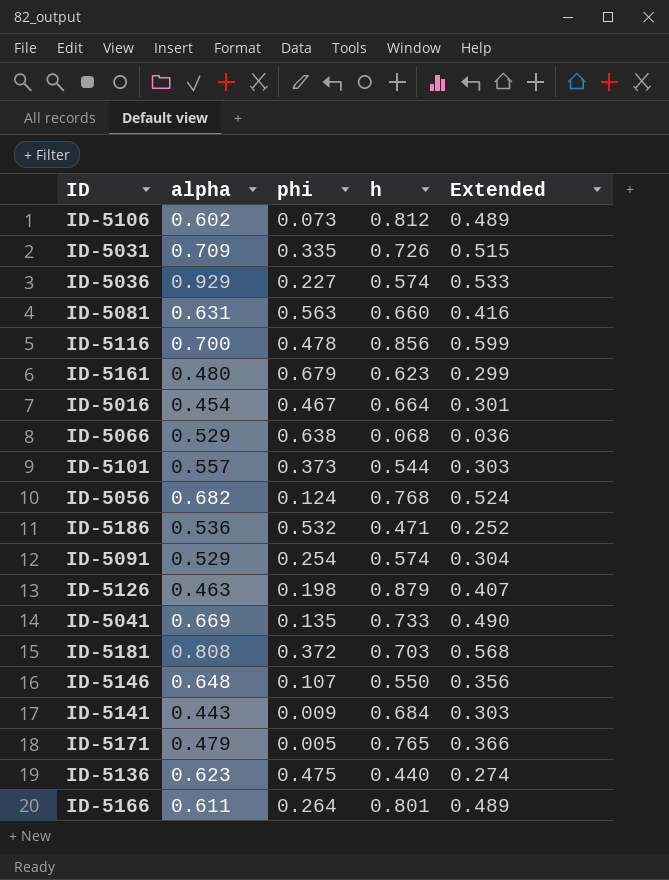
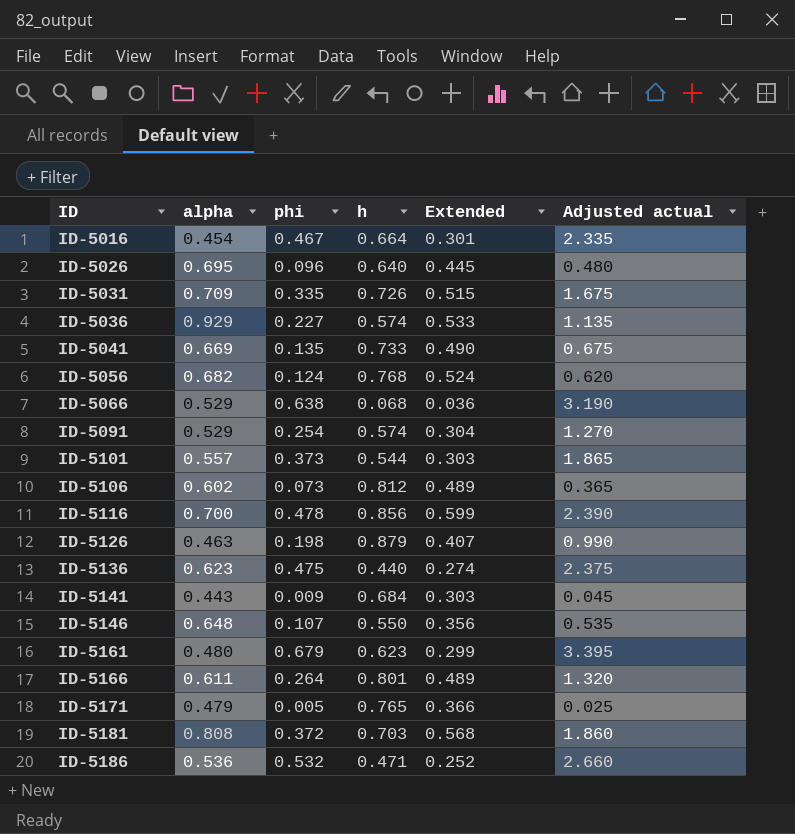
row order: none -> ID ascending
column Adjusted actual | formula: none -> [phi] * 5
row ID-5081: 0.631 | 0.563 | 0.660 | 0.416 -> none
row ID-5026: none -> 0.695 | 0.096 | 0.640 | 0.445 | 0.480

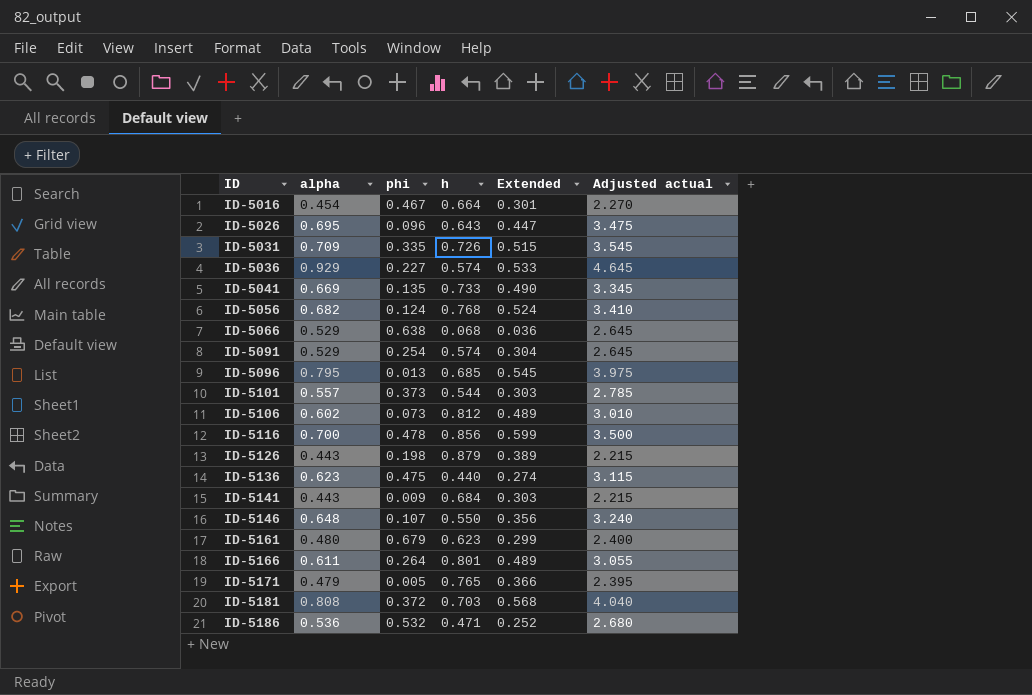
column Adjusted actual | formula: [phi] * 5 -> [alpha] * 5
ID-5026 | h: 0.640 -> 0.643
ID-5026 | Extended: 0.445 -> 0.447
row ID-5096: none -> 0.795 | 0.013 | 0.685 | 0.545 | 3.975
ID-5126 | alpha: 0.463 -> 0.443
ID-5126 | Extended: 0.407 -> 0.389

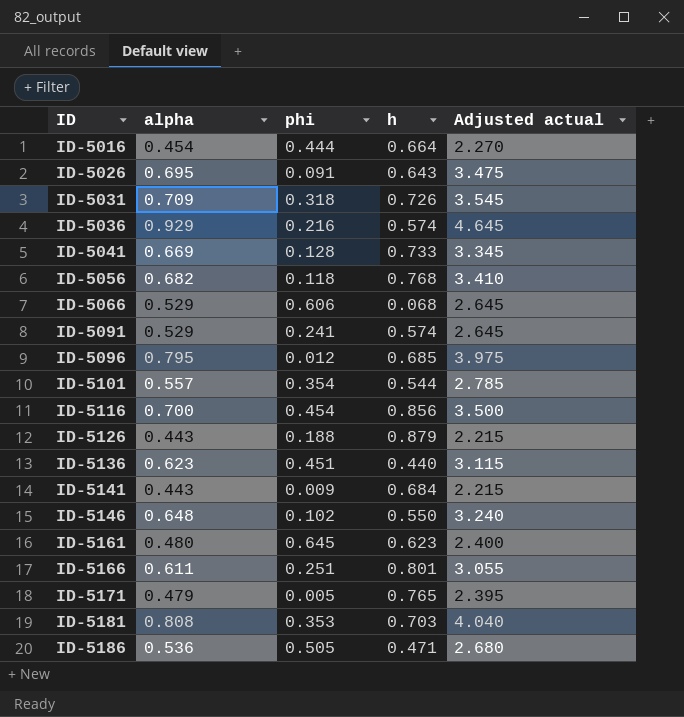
column Extended | formula: [alpha] * [h] -> none
row ID-5106: 0.602 | 0.073 | 0.812 | 0.489 | 3.010 -> none
ID-5016 | phi: 0.467 -> 0.444
ID-5026 | phi: 0.096 -> 0.091
ID-5031 | phi: 0.335 -> 0.318
ID-5036 | phi: 0.227 -> 0.216
ID-5041 | phi: 0.135 -> 0.128
ID-5056 | phi: 0.124 -> 0.118
ID-5066 | phi: 0.638 -> 0.606
ID-5091 | phi: 0.254 -> 0.241
ID-5096 | phi: 0.013 -> 0.012
ID-5101 | phi: 0.373 -> 0.354
ID-5116 | phi: 0.478 -> 0.454
ID-5126 | phi: 0.198 -> 0.188
ID-5136 | phi: 0.475 -> 0.451
ID-5146 | phi: 0.107 -> 0.102
ID-5161 | phi: 0.679 -> 0.645
ID-5166 | phi: 0.264 -> 0.251
ID-5181 | phi: 0.372 -> 0.353
ID-5186 | phi: 0.532 -> 0.505

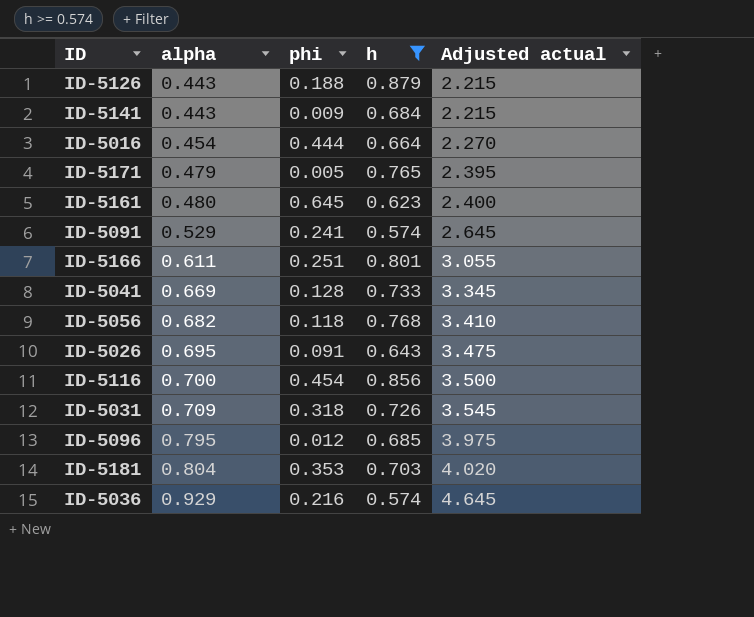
filter: none -> h >= 0.574
row order: ID ascending -> alpha ascending
ID-5181 | alpha: 0.808 -> 0.804
ID-5181 | Adjusted actual: 4.040 -> 4.020

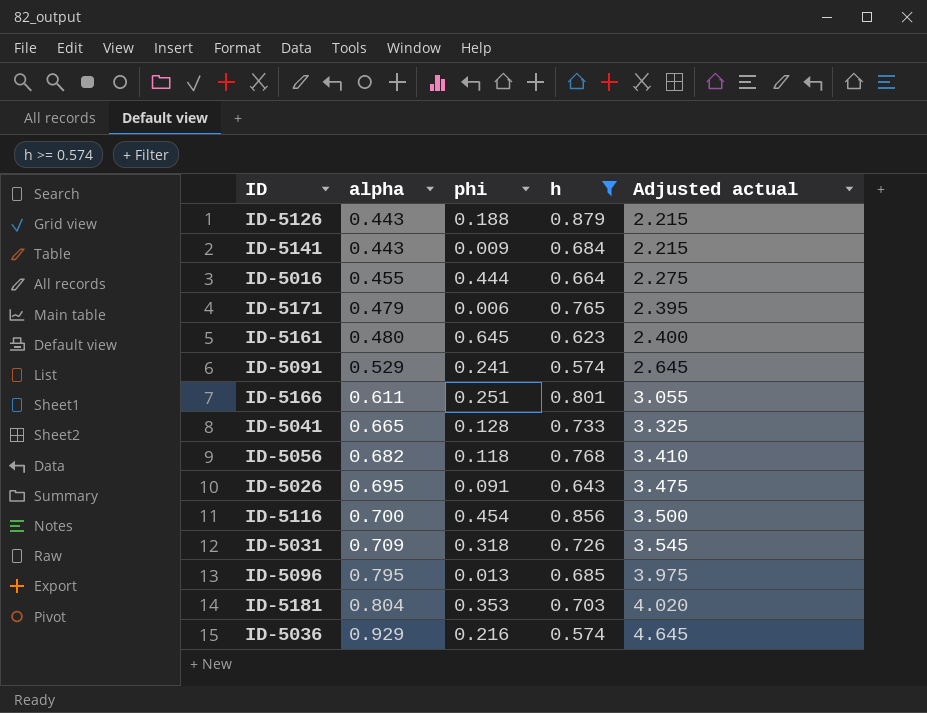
ID-5016 | alpha: 0.454 -> 0.455
ID-5016 | Adjusted actual: 2.270 -> 2.275
ID-5171 | phi: 0.005 -> 0.006
ID-5041 | alpha: 0.669 -> 0.665
ID-5041 | Adjusted actual: 3.345 -> 3.325
ID-5096 | phi: 0.012 -> 0.013

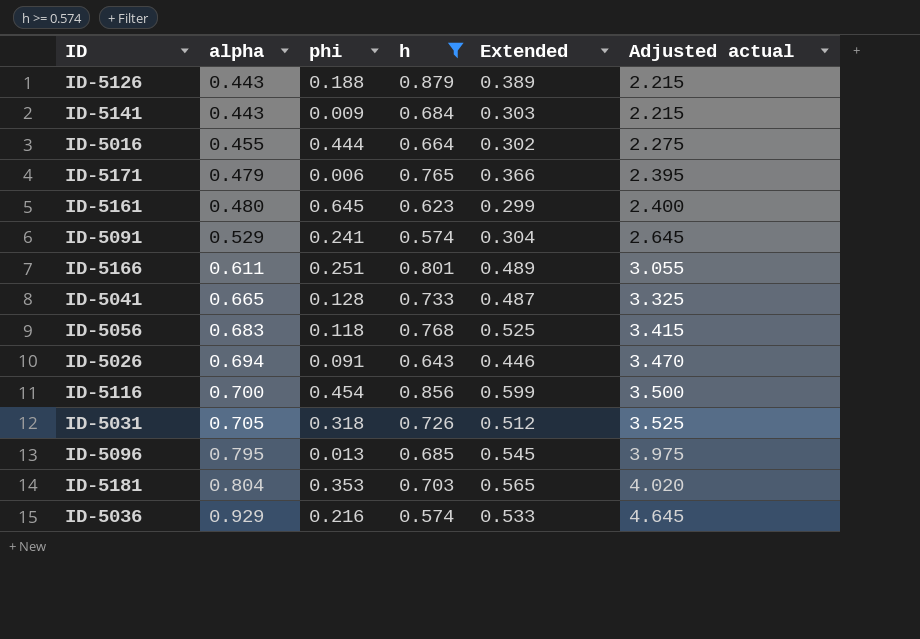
column Extended | formula: none -> [alpha] * [h]
ID-5056 | alpha: 0.682 -> 0.683
ID-5056 | Adjusted actual: 3.410 -> 3.415
ID-5026 | alpha: 0.695 -> 0.694
ID-5026 | Adjusted actual: 3.475 -> 3.470
ID-5031 | alpha: 0.709 -> 0.705
ID-5031 | Adjusted actual: 3.545 -> 3.525

